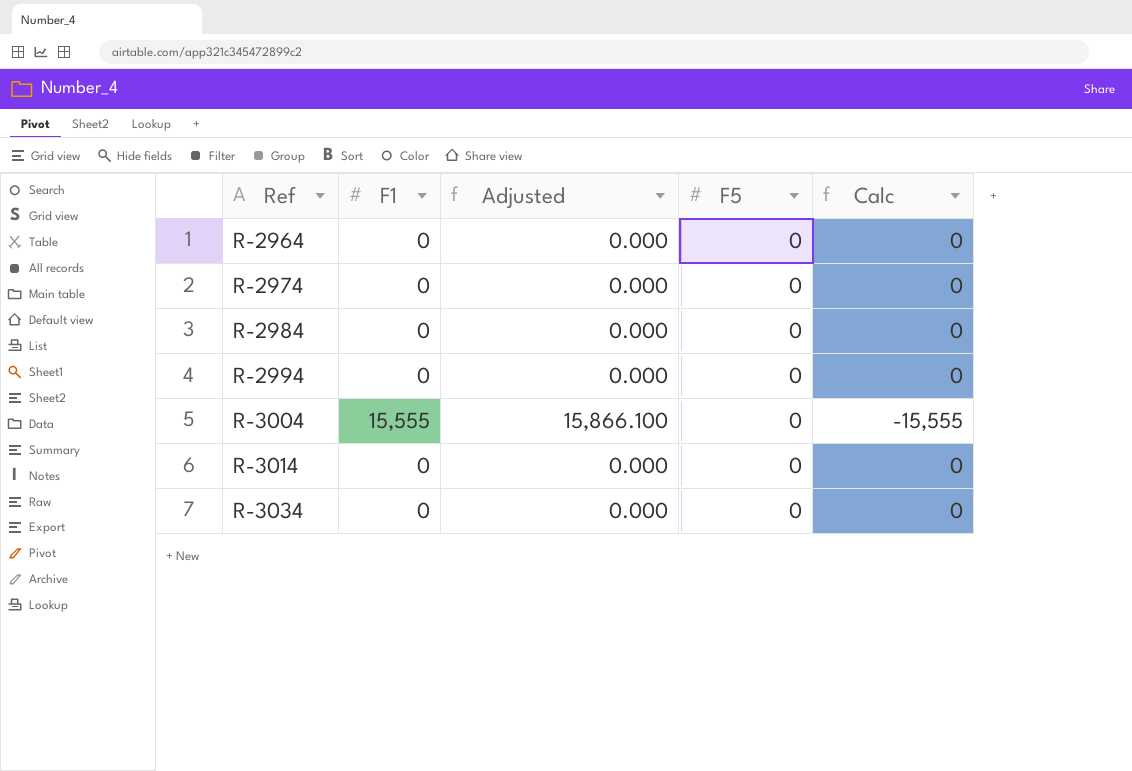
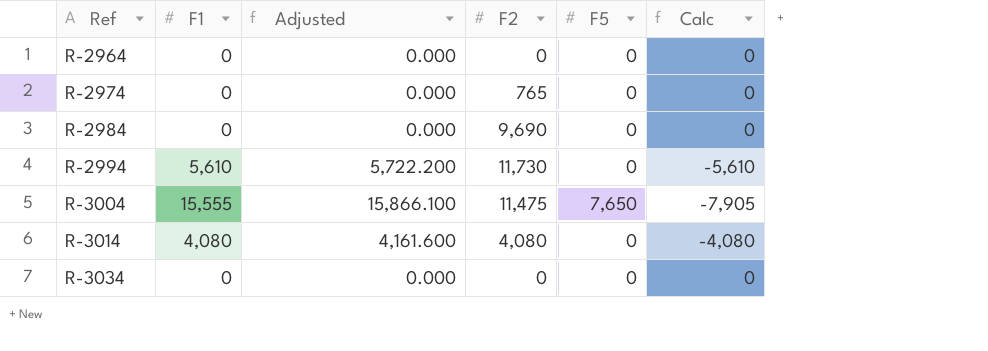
column F2 | position: none -> 4
R-2994 | F1: 0 -> 5,610
R-2994 | Adjusted: 0.000 -> 5,722.200
R-2994 | Calc: 0 -> -5,610
R-3004 | F5: 0 -> 7,650
R-3004 | Calc: -15,555 -> -7,905
R-3014 | F1: 0 -> 4,080
R-3014 | Adjusted: 0.000 -> 4,161.600
R-3014 | Calc: 0 -> -4,080

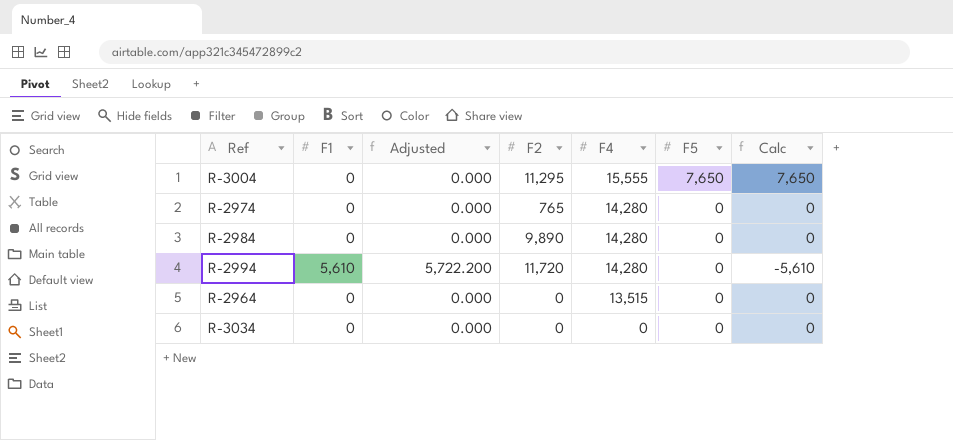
row order: Ref ascending -> F4 descending
column F4 | position: none -> 5
row R-3014: 4,080 | 4,161.600 | 4,080 | 0 | -4,080 -> none
R-3004 | F1: 15,555 -> 0
R-3004 | Adjusted: 15,866.100 -> 0.000
R-3004 | F2: 11,475 -> 11,295
R-3004 | Calc: -7,905 -> 7,650
R-2984 | F2: 9,690 -> 9,890
R-2994 | F2: 11,730 -> 11,720

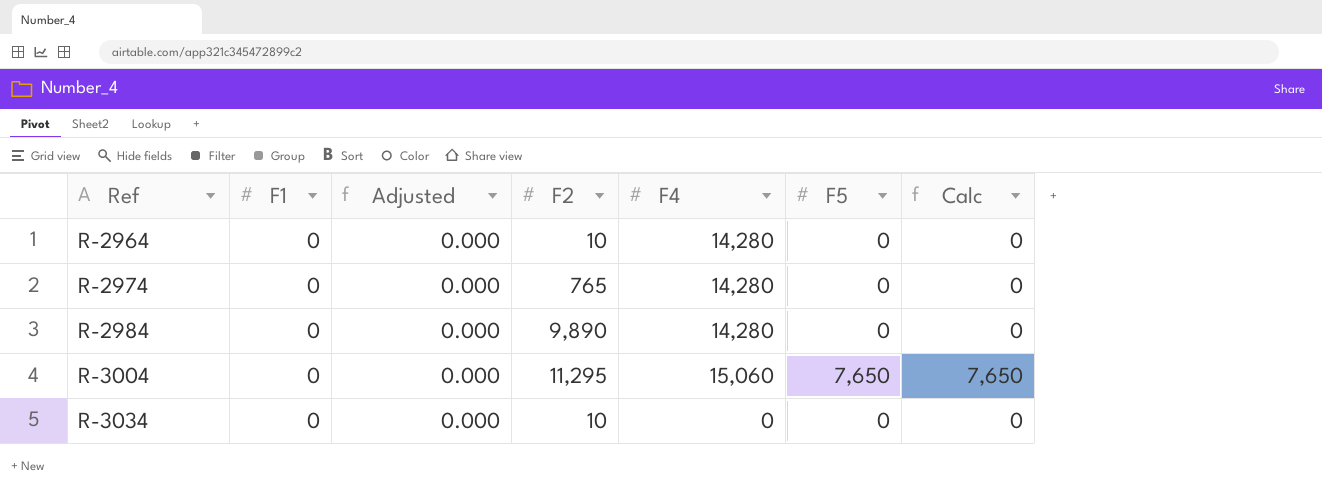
row order: F4 descending -> Ref ascending
row R-2994: 5,610 | 5,722.200 | 11,720 | 14,280 | 0 | -5,610 -> none
R-2964 | F2: 0 -> 10
R-2964 | F4: 13,515 -> 14,280
R-3004 | F4: 15,555 -> 15,060
R-3034 | F2: 0 -> 10

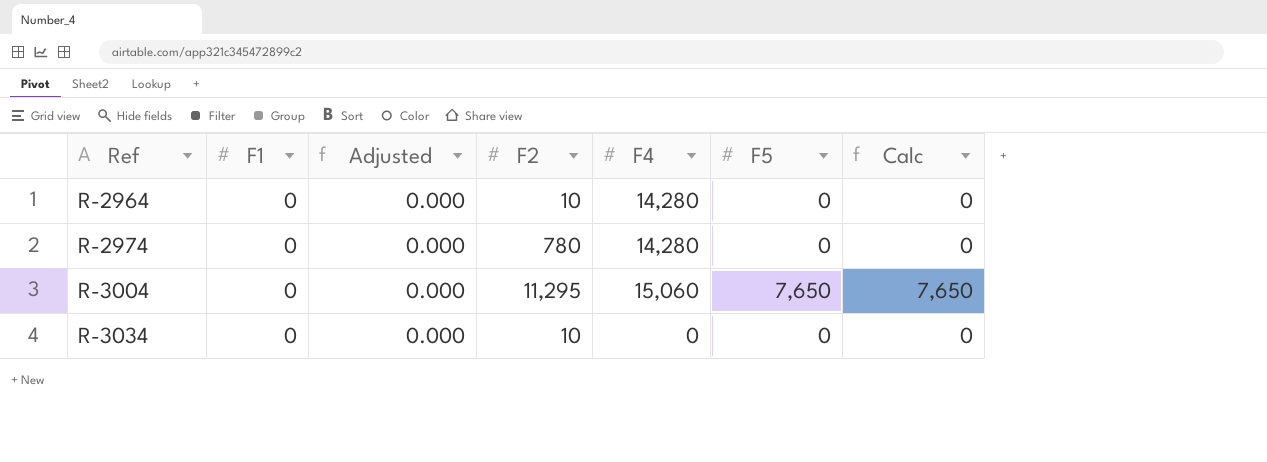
row R-2984: 0 | 0.000 | 9,890 | 14,280 | 0 | 0 -> none
R-2974 | F2: 765 -> 780

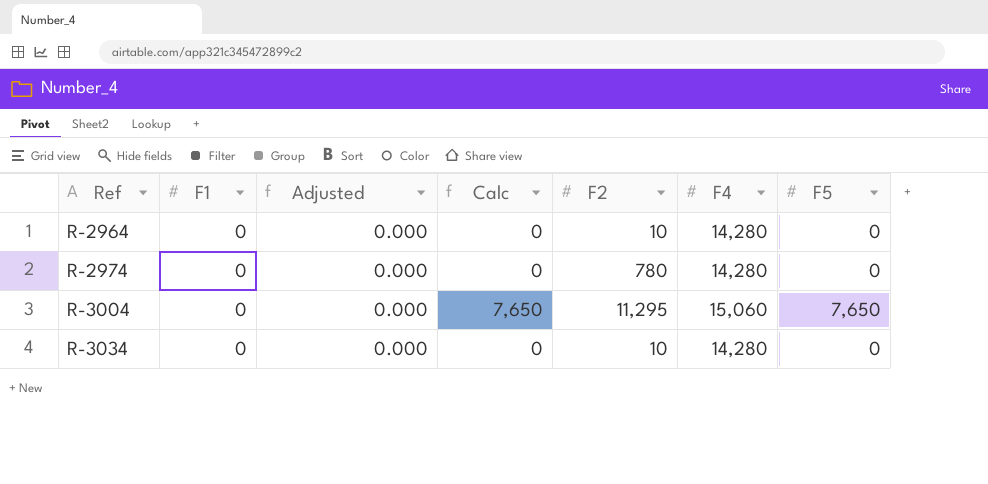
column Calc | position: 7 -> 4
R-3034 | F4: 0 -> 14,280

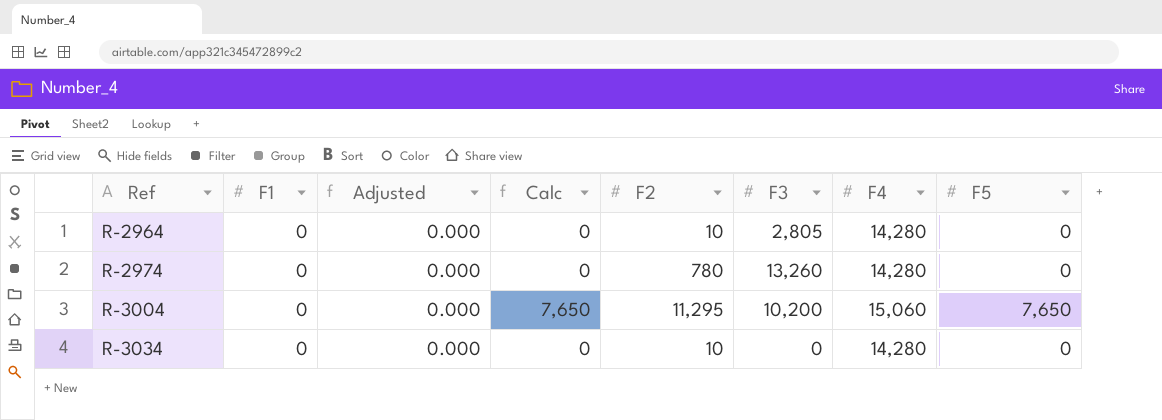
column F3 | position: none -> 6

